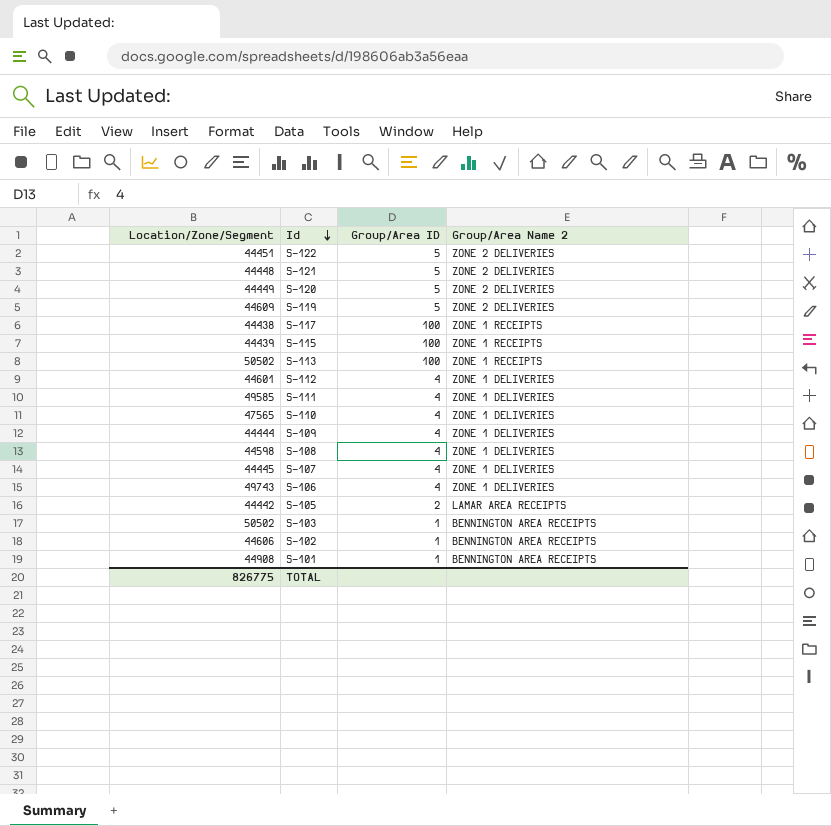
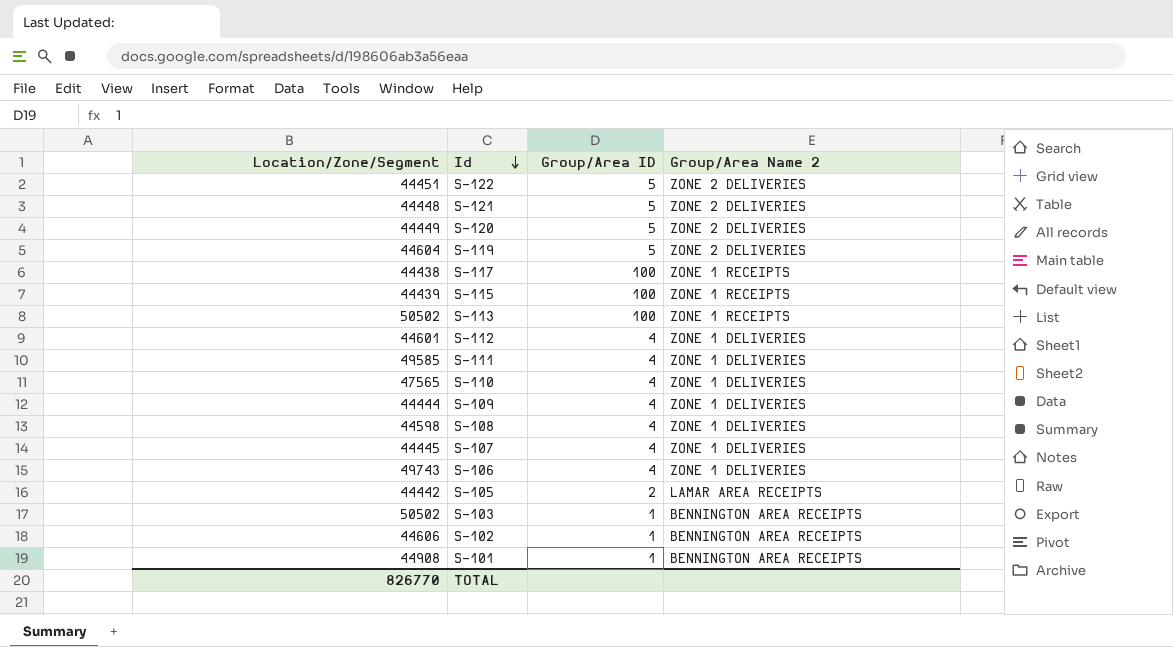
S-119 | Location/Zone/Segment: 44609 -> 44604
TOTAL | Location/Zone/Segment: 826775 -> 826770

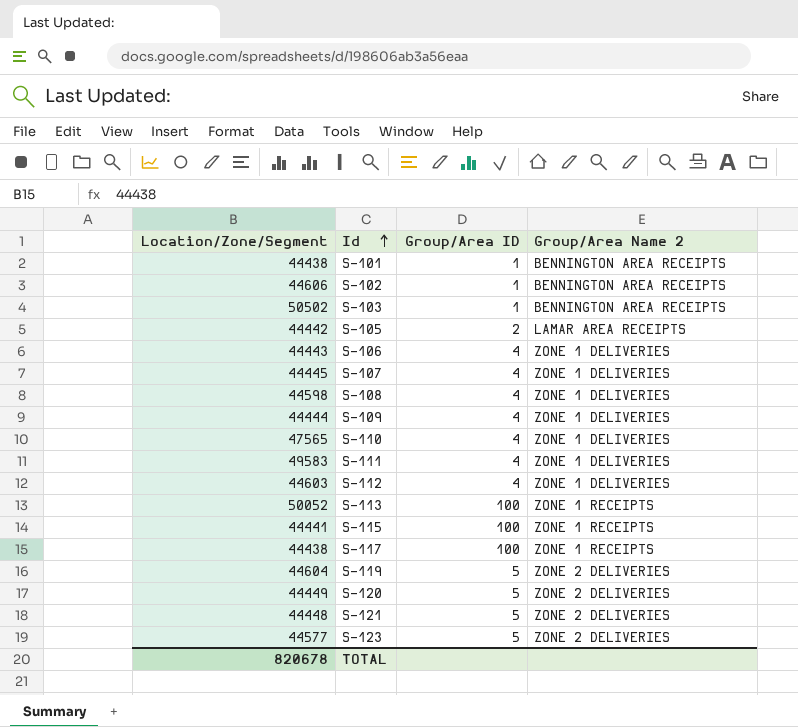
row order: Id descending -> Id ascending
row S-122: 44451 | 5 | ZONE 2 DELIVERIES -> none
S-101 | Location/Zone/Segment: 44908 -> 44438
S-106 | Location/Zone/Segment: 49743 -> 44443
S-111 | Location/Zone/Segment: 49585 -> 49583
S-112 | Location/Zone/Segment: 44601 -> 44603
S-113 | Location/Zone/Segment: 50502 -> 50052
S-115 | Location/Zone/Segment: 44439 -> 44441
row S-123: none -> 44577 | 5 | ZONE 2 DELIVERIES
TOTAL | Location/Zone/Segment: 826770 -> 820678

